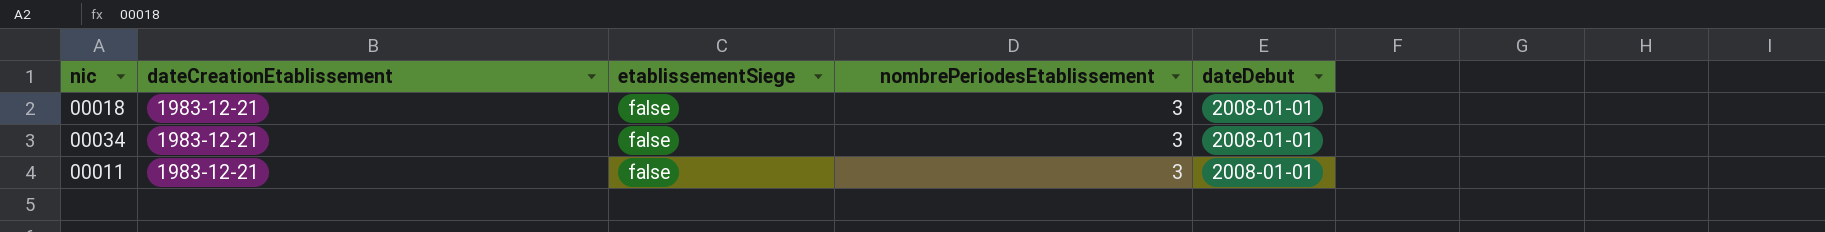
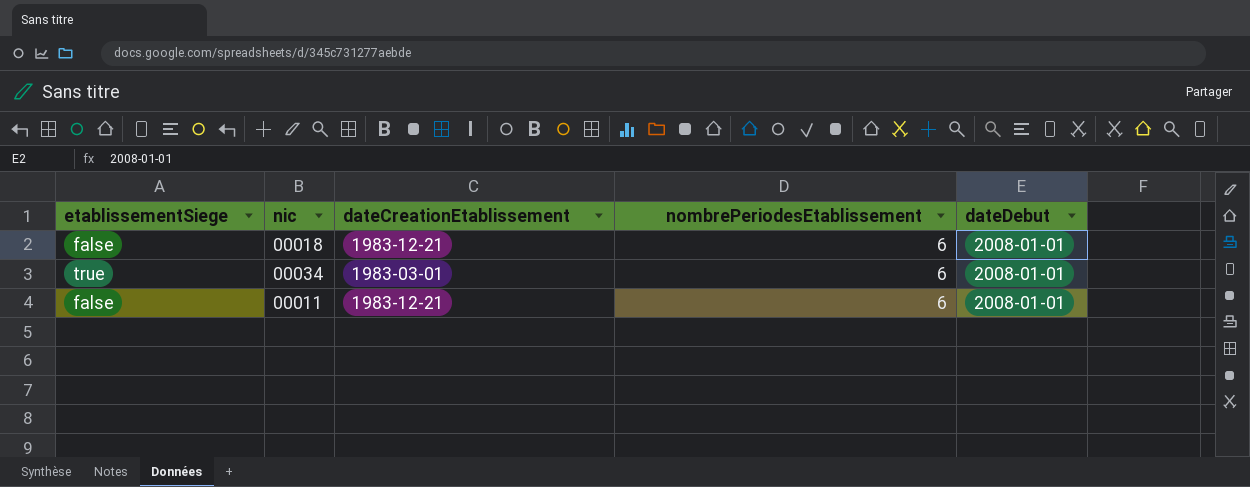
column etablissementSiege | position: 3 -> 1
00018 | nombrePeriodesEtablissement: 3 -> 6
00034 | etablissementSiege: false -> true
00034 | dateCreationEtablissement: 1983-12-21 -> 1983-03-01
00034 | nombrePeriodesEtablissement: 3 -> 6
00011 | nombrePeriodesEtablissement: 3 -> 6

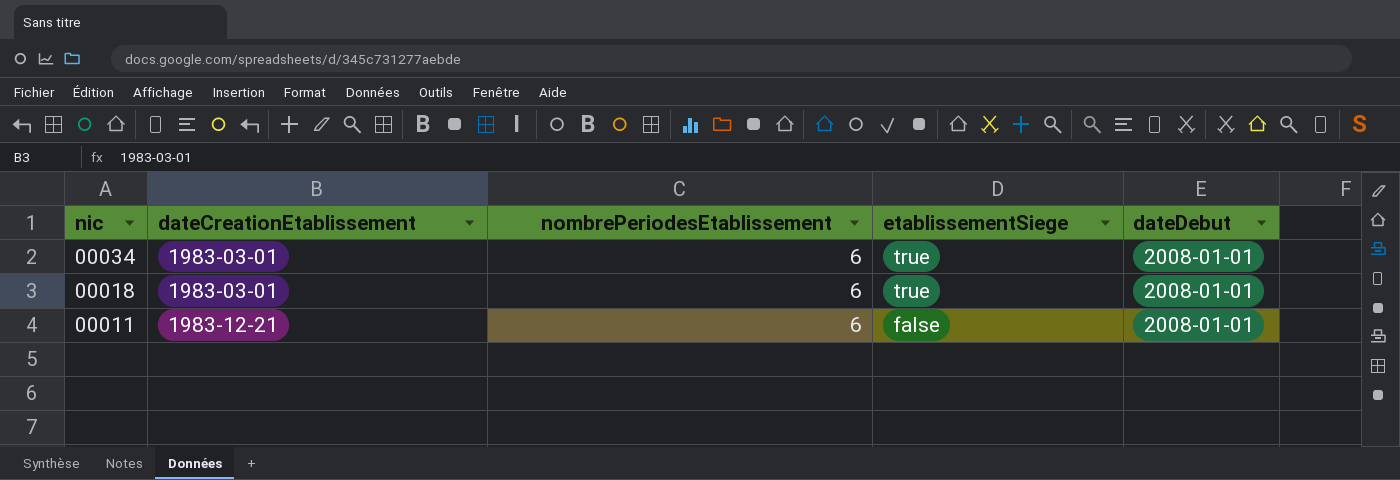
row order: none -> nic descending
column etablissementSiege | position: 1 -> 4
00018 | dateCreationEtablissement: 1983-12-21 -> 1983-03-01
00018 | etablissementSiege: false -> true

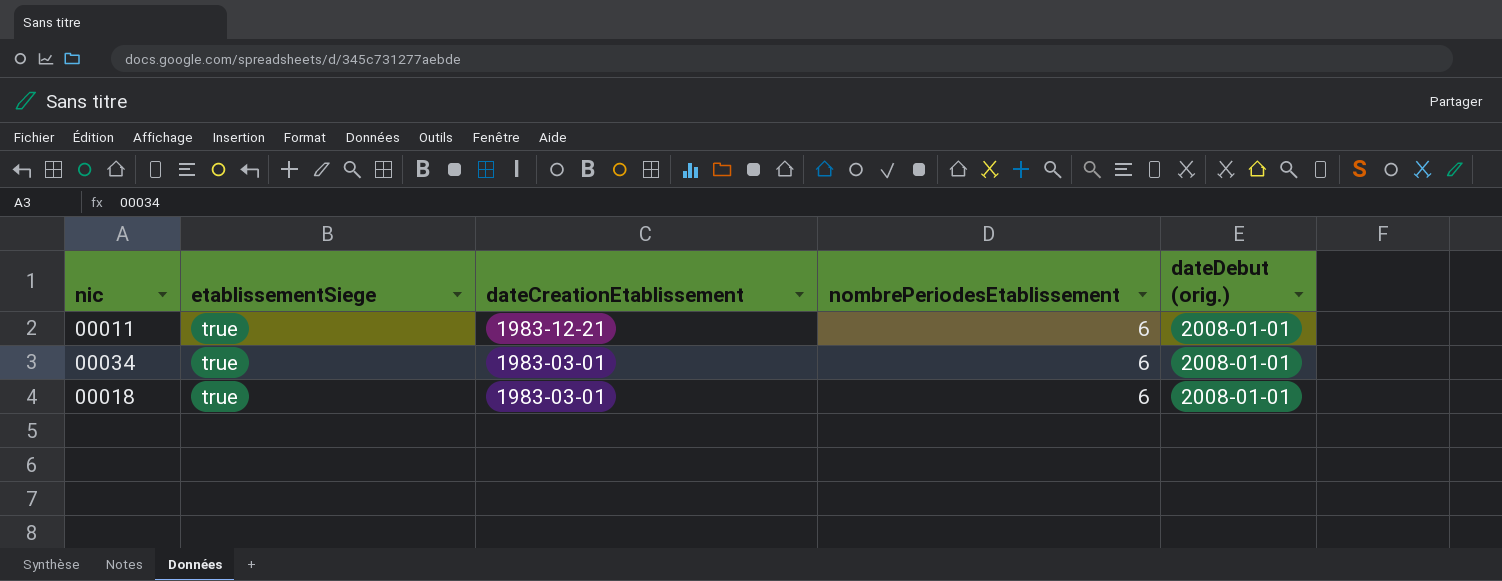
row order: nic descending -> dateCreationEtablissement descending
column etablissementSiege | position: 4 -> 2
column name: dateDebut -> dateDebut (orig.)
00011 | etablissementSiege: false -> true

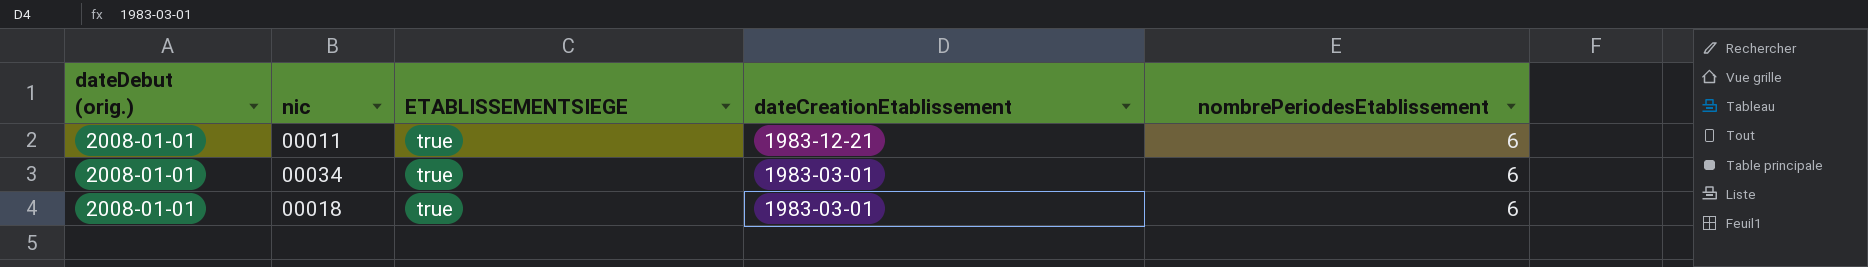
column dateDebut (orig.) | position: 5 -> 1
column name: etablissementSiege -> ETABLISSEMENTSIEGE

